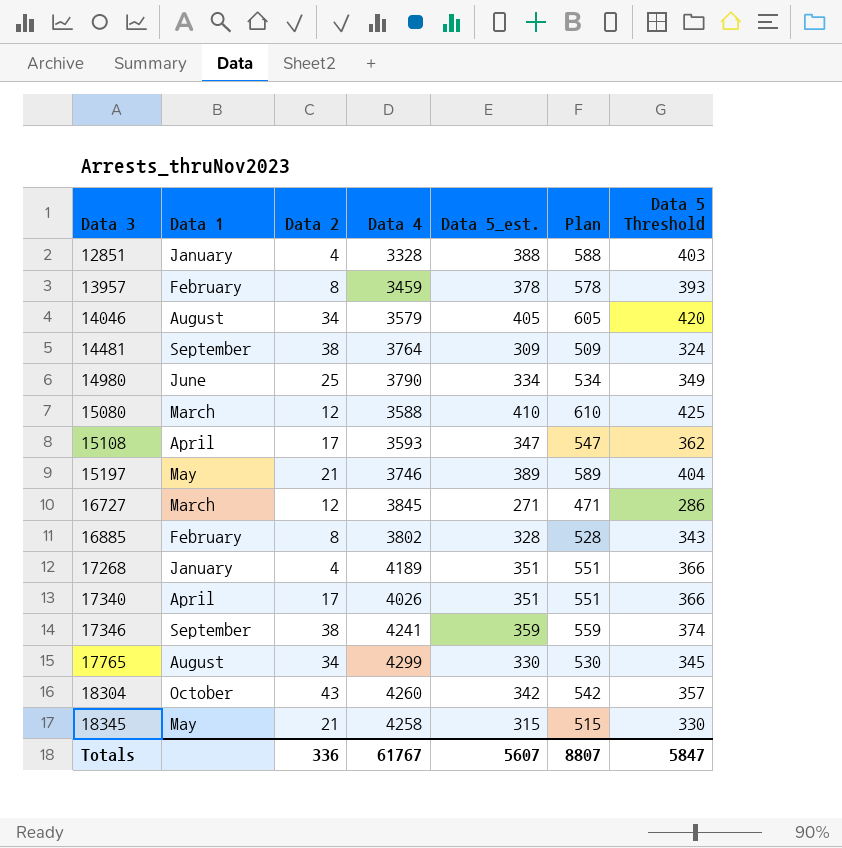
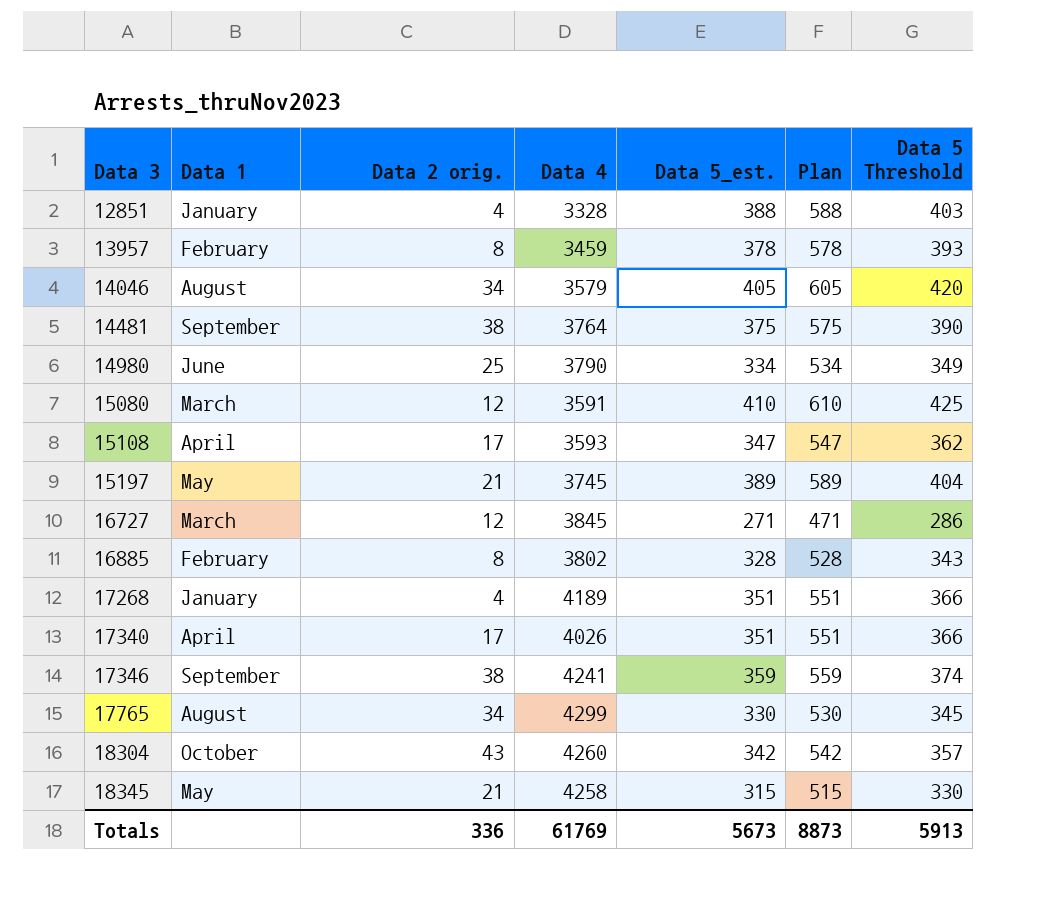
column name: Data 2 -> Data 2 orig.
14481 | Data 5_est.: 309 -> 375
14481 | Plan: 509 -> 575
14481 | Data 5 Threshold: 324 -> 390
15080 | Data 4: 3588 -> 3591
15197 | Data 4: 3746 -> 3745
Totals | Data 4: 61767 -> 61769
Totals | Data 5_est.: 5607 -> 5673
Totals | Plan: 8807 -> 8873
Totals | Data 5 Threshold: 5847 -> 5913

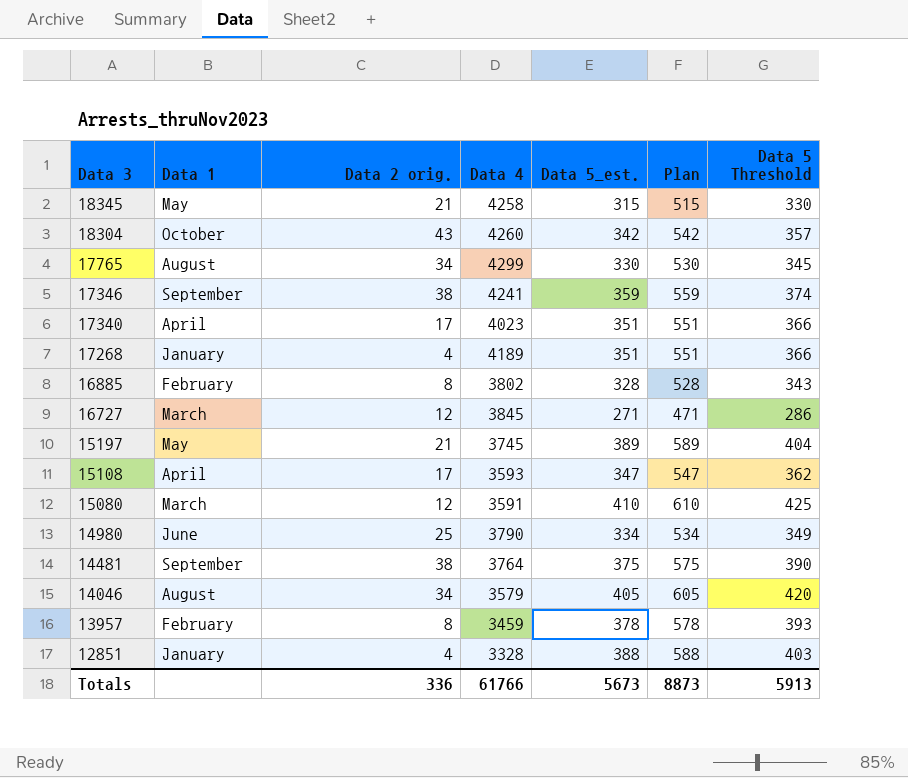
row order: Data 3 ascending -> Data 3 descending
17340 | Data 4: 4026 -> 4023
Totals | Data 4: 61769 -> 61766

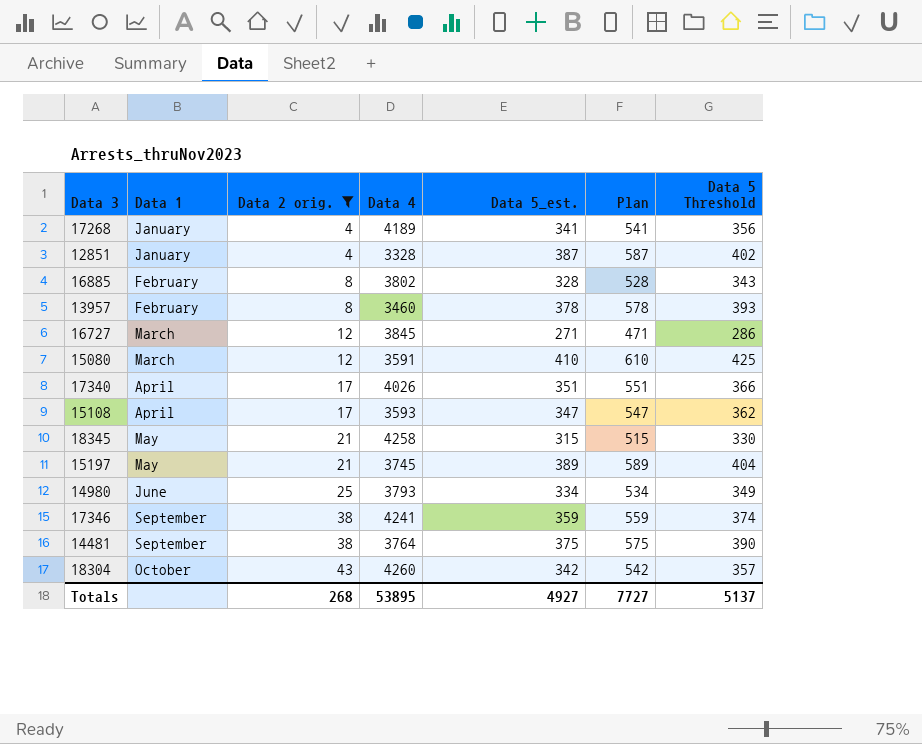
filter: none -> Data 2 orig. != 34
row order: Data 3 descending -> Data 1 ascending
17268 | Data 5_est.: 351 -> 341
17268 | Plan: 551 -> 541
17268 | Data 5 Threshold: 366 -> 356
12851 | Data 5_est.: 388 -> 387
12851 | Plan: 588 -> 587
12851 | Data 5 Threshold: 403 -> 402
13957 | Data 4: 3459 -> 3460
17340 | Data 4: 4023 -> 4026
14980 | Data 4: 3790 -> 3793
Totals | Data 2 orig.: 336 -> 268
Totals | Data 4: 61766 -> 53895
Totals | Data 5_est.: 5673 -> 4927
Totals | Plan: 8873 -> 7727
Totals | Data 5 Threshold: 5913 -> 5137

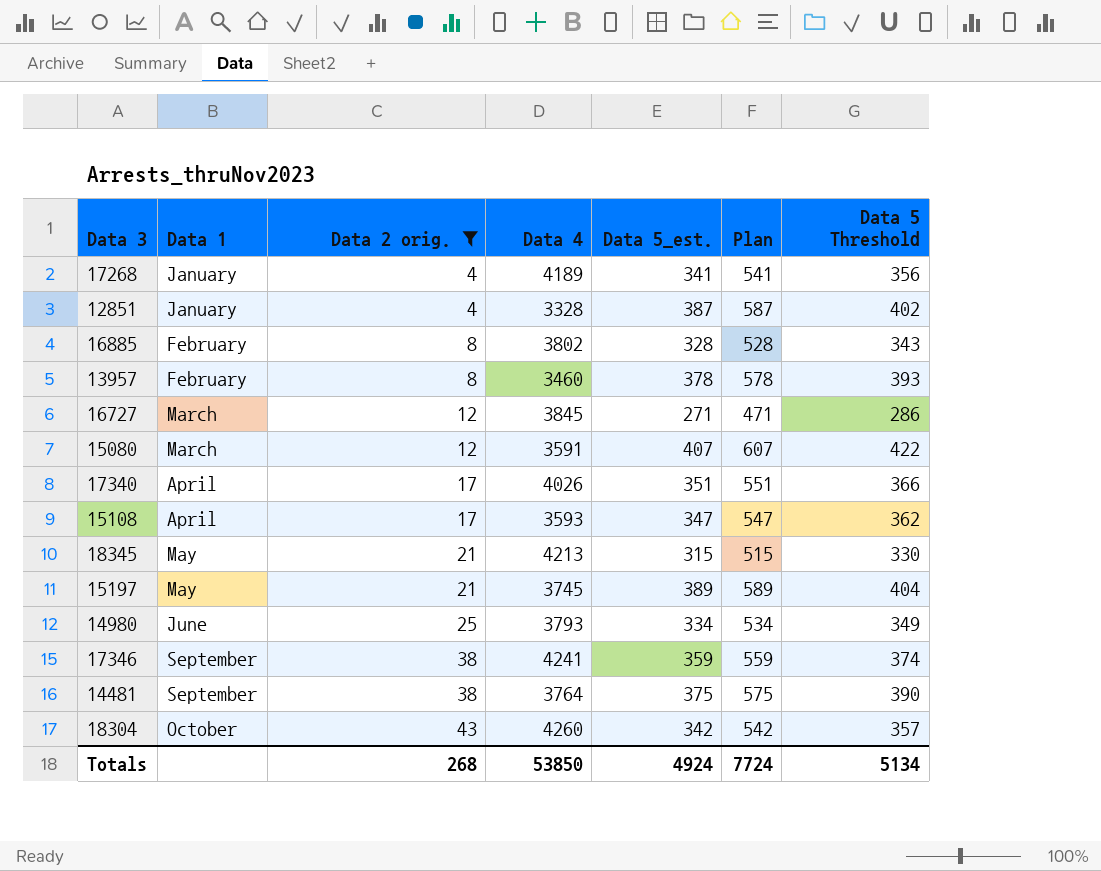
15080 | Data 5_est.: 410 -> 407
15080 | Plan: 610 -> 607
15080 | Data 5 Threshold: 425 -> 422
18345 | Data 4: 4258 -> 4213
Totals | Data 4: 53895 -> 53850
Totals | Data 5_est.: 4927 -> 4924
Totals | Plan: 7727 -> 7724
Totals | Data 5 Threshold: 5137 -> 5134

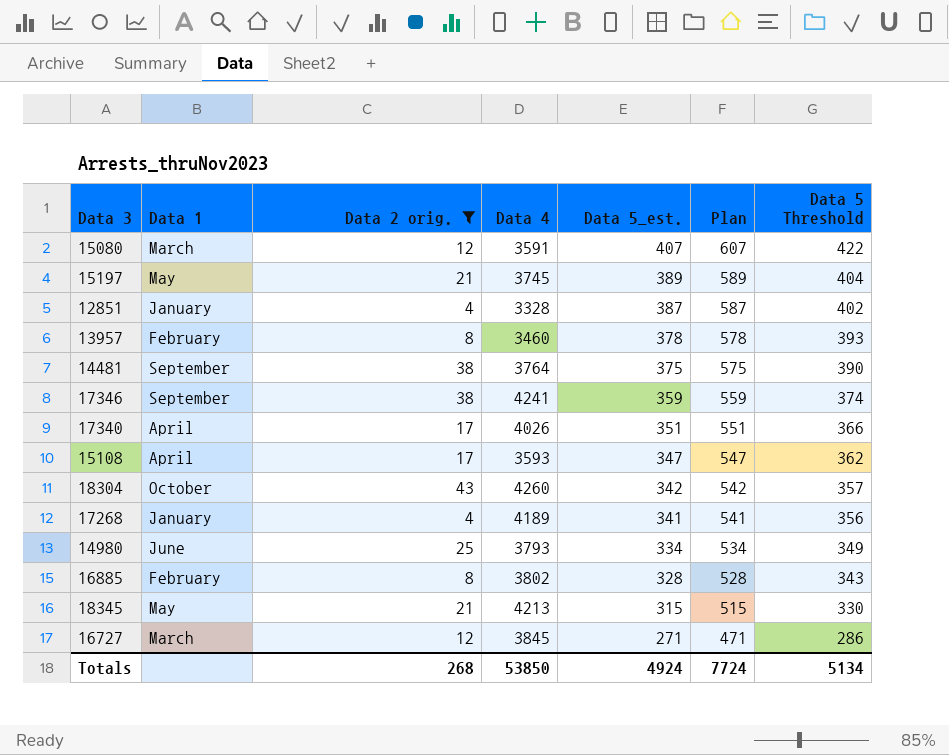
row order: Data 1 ascending -> Data 5_est. descending

